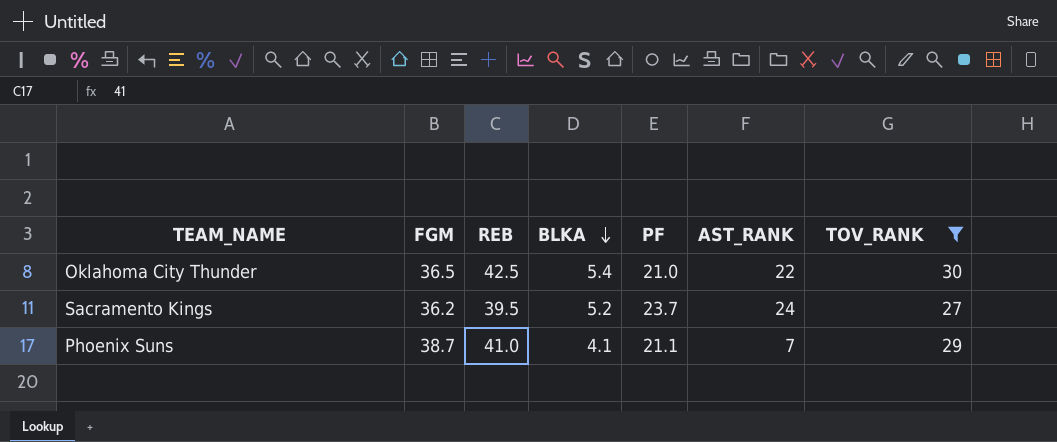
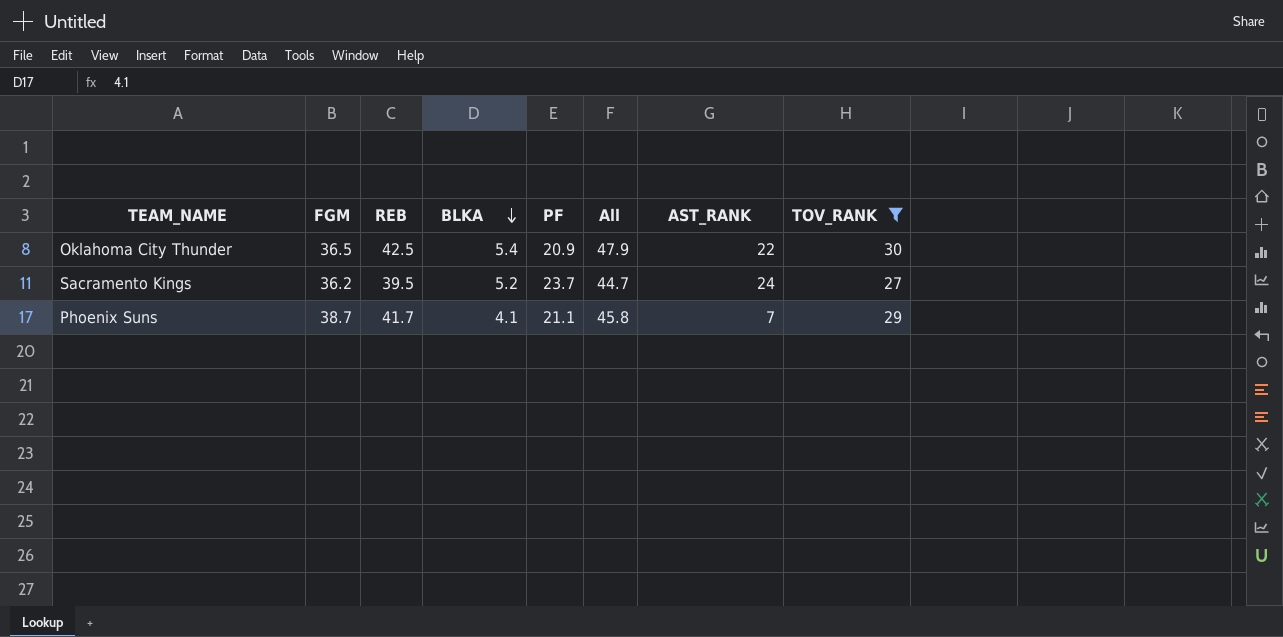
column All | formula: none -> [REB] + [BLKA]
Oklahoma City Thunder | PF: 21.0 -> 20.9
Phoenix Suns | REB: 41.0 -> 41.7

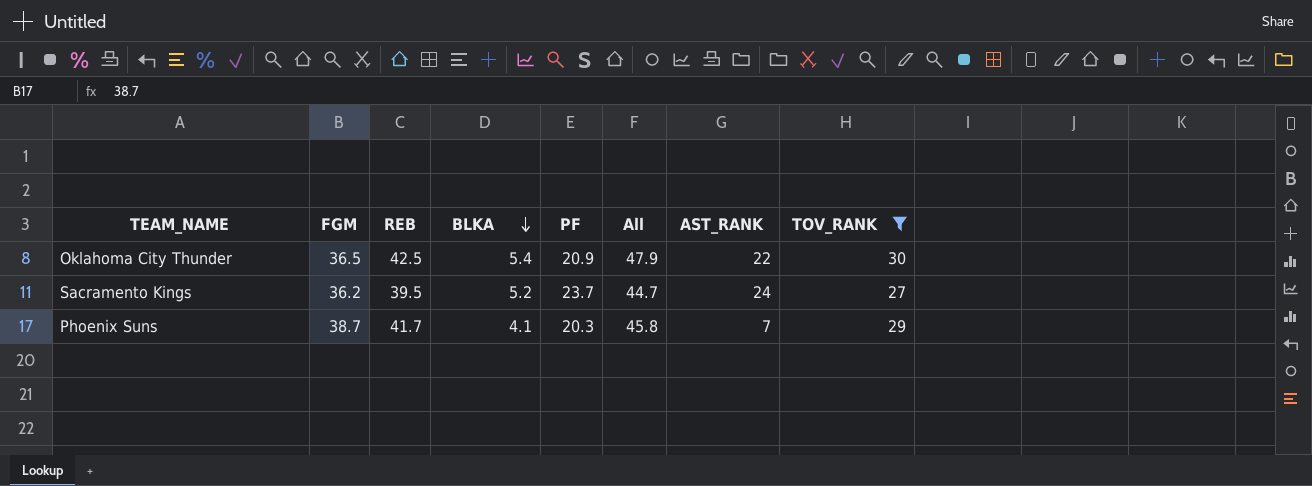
Phoenix Suns | PF: 21.1 -> 20.3

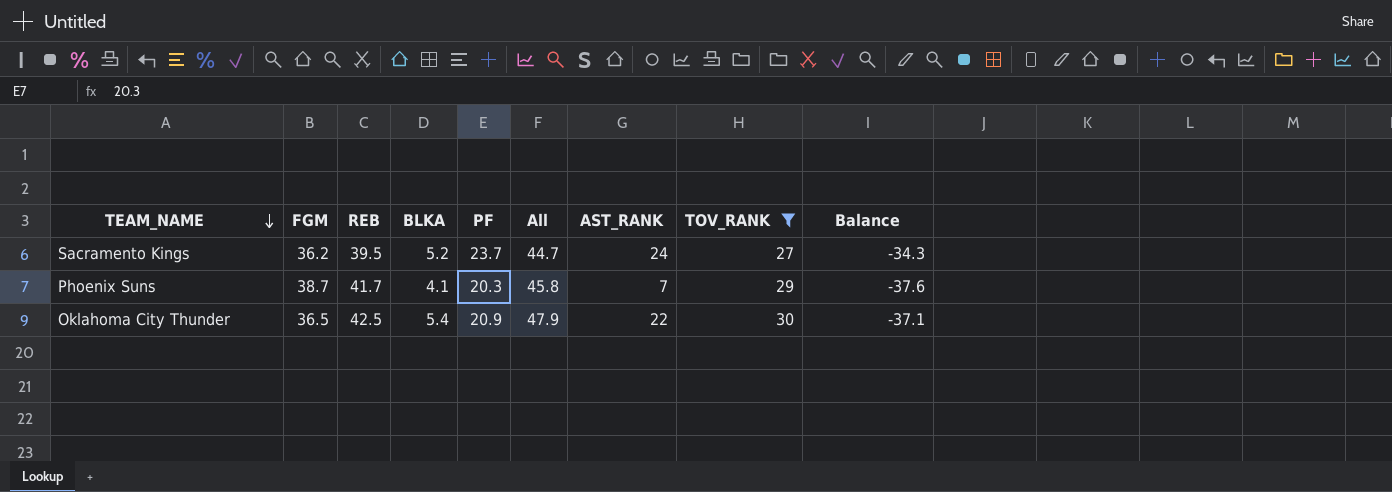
row order: BLKA descending -> TEAM_NAME descending
column Balance | formula: none -> [BLKA] - [REB]

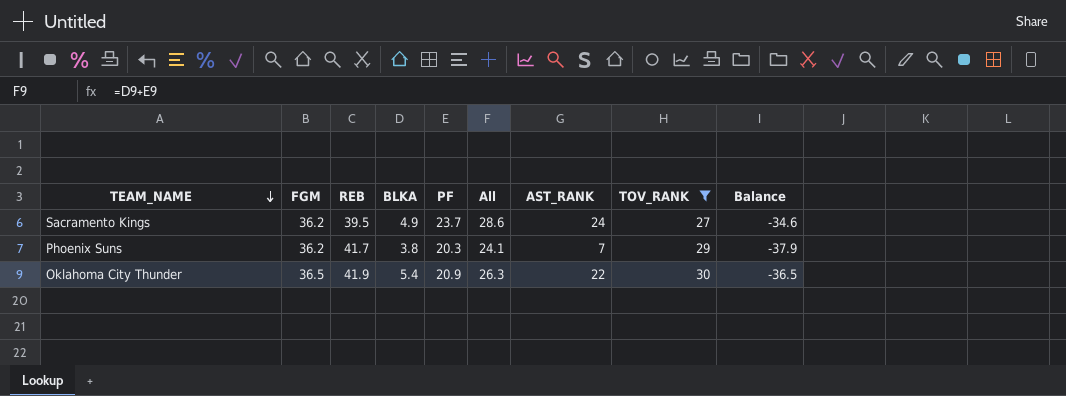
column All | formula: [REB] + [BLKA] -> [BLKA] + [PF]
Sacramento Kings | BLKA: 5.2 -> 4.9
Sacramento Kings | Balance: -34.3 -> -34.6
Phoenix Suns | FGM: 38.7 -> 36.2
Phoenix Suns | BLKA: 4.1 -> 3.8
Phoenix Suns | Balance: -37.6 -> -37.9
Oklahoma City Thunder | REB: 42.5 -> 41.9
Oklahoma City Thunder | Balance: -37.1 -> -36.5

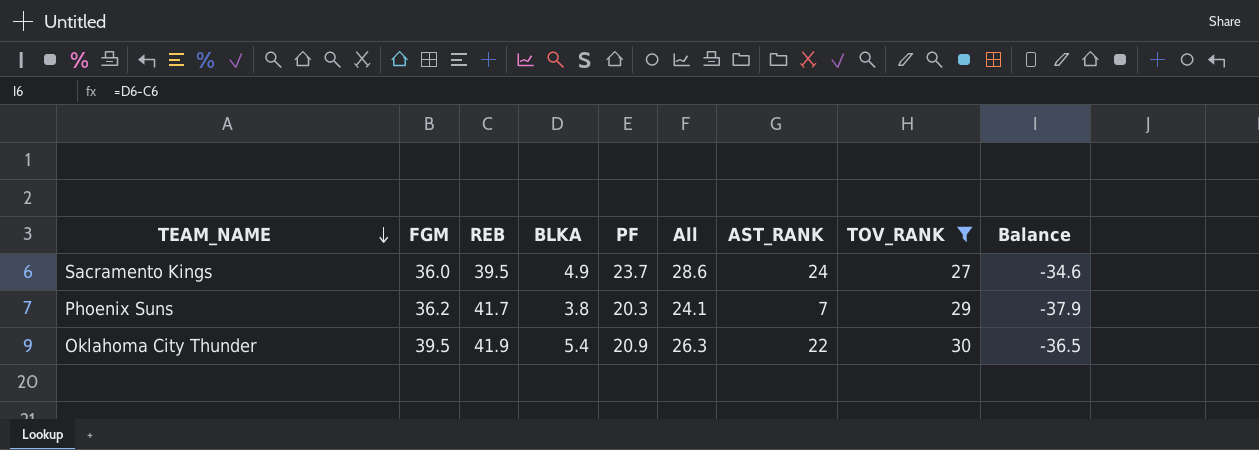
Sacramento Kings | FGM: 36.2 -> 36.0
Oklahoma City Thunder | FGM: 36.5 -> 39.5

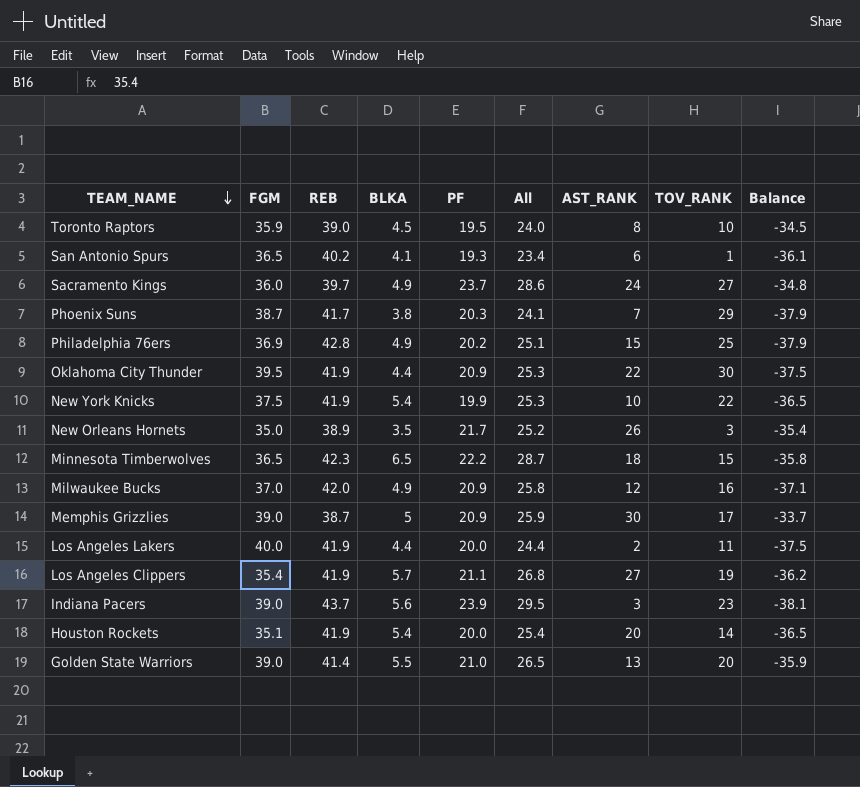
filter: TOV_RANK >= 27 -> none
Sacramento Kings | REB: 39.5 -> 39.7
Sacramento Kings | Balance: -34.6 -> -34.8
Phoenix Suns | FGM: 36.2 -> 38.7
Oklahoma City Thunder | BLKA: 5.4 -> 4.4
Oklahoma City Thunder | All: 26.3 -> 25.3
Oklahoma City Thunder | Balance: -36.5 -> -37.5

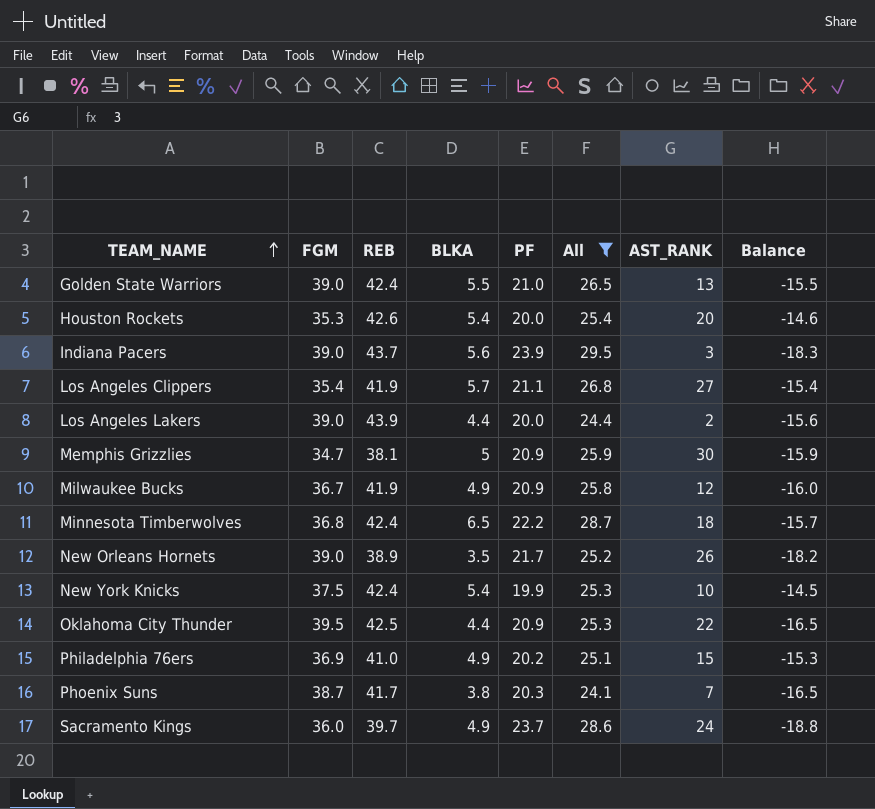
filter: none -> All >= 24.1
row order: TEAM_NAME descending -> TEAM_NAME ascending
column TOV_RANK | position: 8 -> none
column Balance | formula: [BLKA] - [REB] -> [BLKA] - [PF]
Golden State Warriors | REB: 41.4 -> 42.4
Houston Rockets | FGM: 35.1 -> 35.3
Houston Rockets | REB: 41.9 -> 42.6
Los Angeles Lakers | FGM: 40.0 -> 39.0
Los Angeles Lakers | REB: 41.9 -> 43.9
Memphis Grizzlies | FGM: 39.0 -> 34.7
Memphis Grizzlies | REB: 38.7 -> 38.1
Milwaukee Bucks | FGM: 37.0 -> 36.7
Milwaukee Bucks | REB: 42.0 -> 41.9
Minnesota Timberwolves | FGM: 36.5 -> 36.8
Minnesota Timberwolves | REB: 42.3 -> 42.4
New Orleans Hornets | FGM: 35.0 -> 39.0
New York Knicks | REB: 41.9 -> 42.4
Oklahoma City Thunder | REB: 41.9 -> 42.5
Philadelphia 76ers | REB: 42.8 -> 41.0

